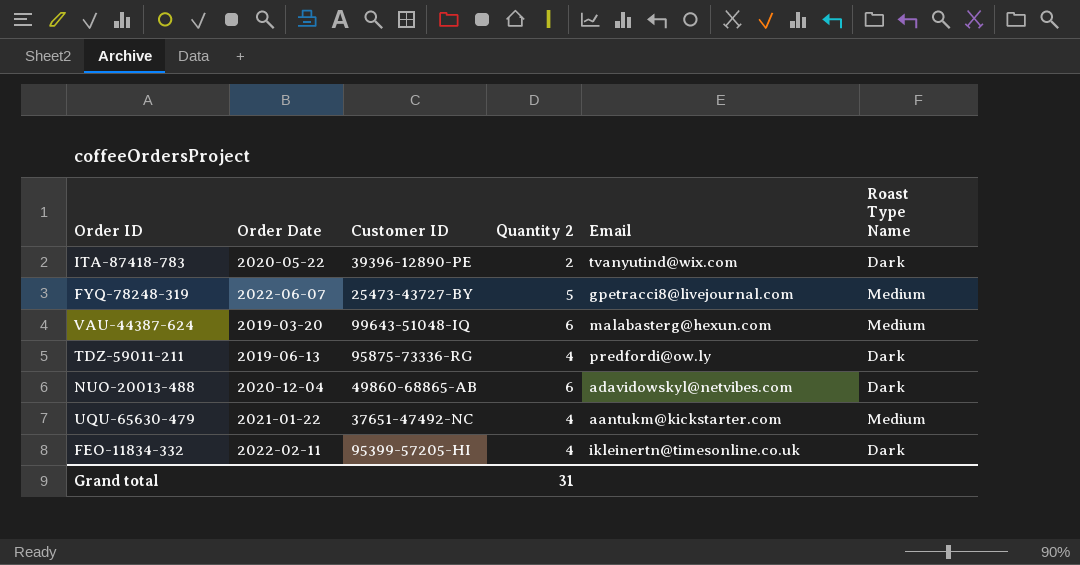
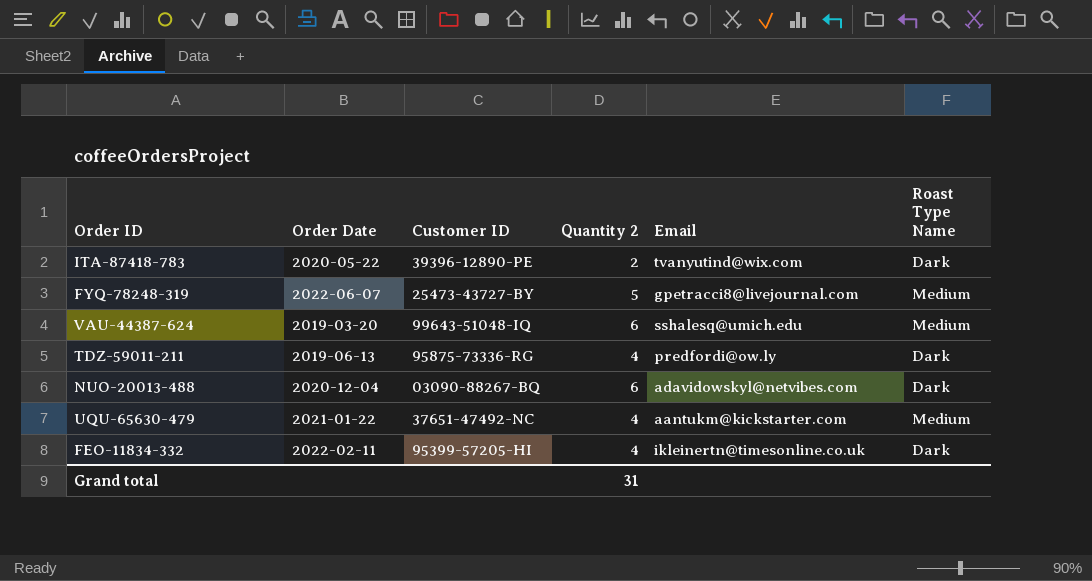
VAU-44387-624 | Email: malabasterg@hexun.com -> sshalesq@umich.edu
NUO-20013-488 | Customer ID: 49860-68865-AB -> 03090-88267-BQ

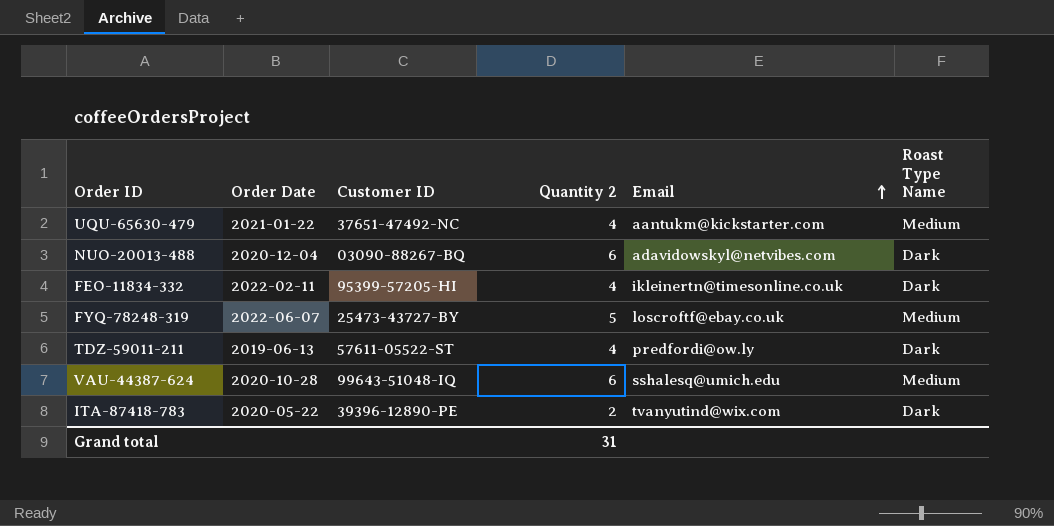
row order: none -> Email ascending
FYQ-78248-319 | Email: gpetracci8@livejournal.com -> loscroftf@ebay.co.uk
TDZ-59011-211 | Customer ID: 95875-73336-RG -> 57611-05522-ST
VAU-44387-624 | Order Date: 2019-03-20 -> 2020-10-28

